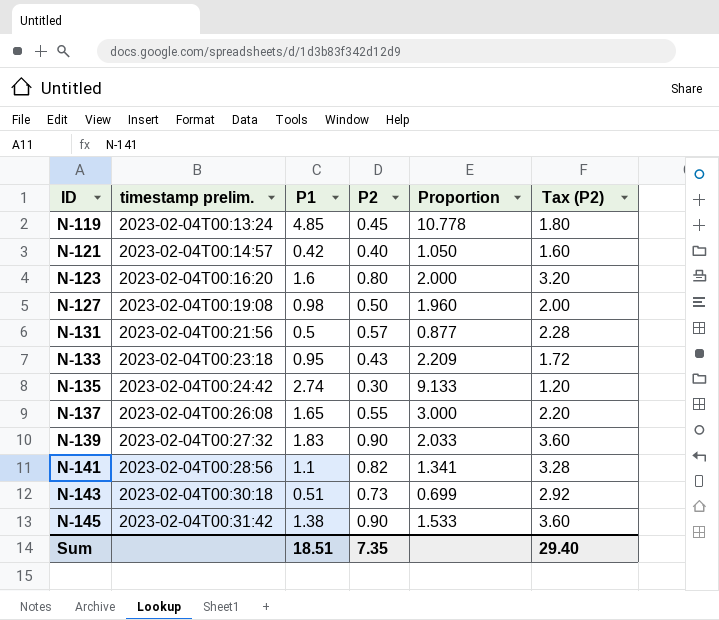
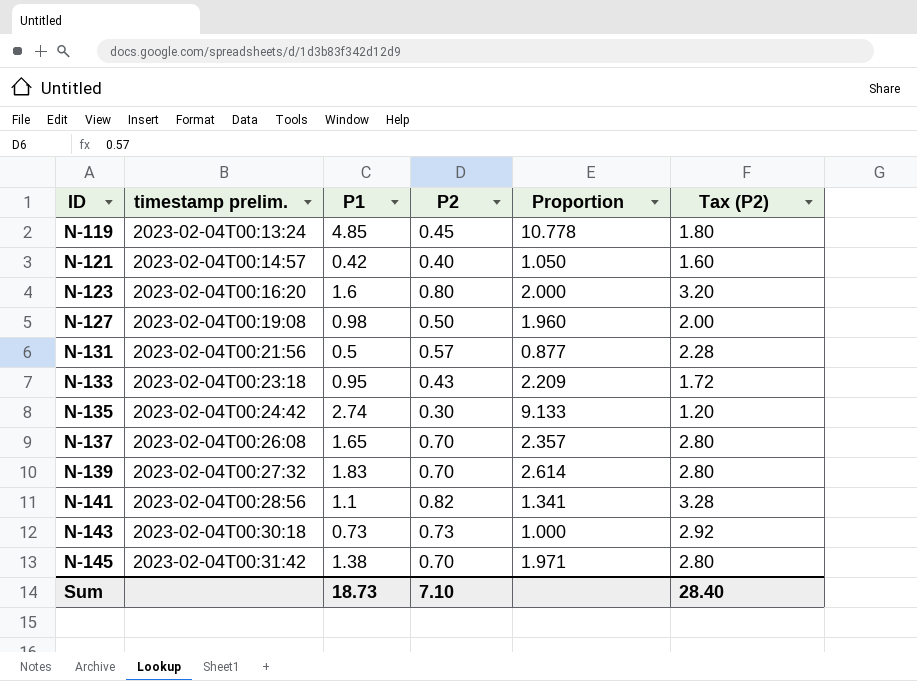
N-137 | P2: 0.55 -> 0.70
N-137 | Proportion: 3.000 -> 2.357
N-137 | Tax (P2): 2.20 -> 2.80
N-139 | P2: 0.90 -> 0.70
N-139 | Proportion: 2.033 -> 2.614
N-139 | Tax (P2): 3.60 -> 2.80
N-143 | P1: 0.51 -> 0.73
N-143 | Proportion: 0.699 -> 1.000
N-145 | P2: 0.90 -> 0.70
N-145 | Proportion: 1.533 -> 1.971
N-145 | Tax (P2): 3.60 -> 2.80
Sum | P1: 18.51 -> 18.73
Sum | P2: 7.35 -> 7.10
Sum | Tax (P2): 29.40 -> 28.40

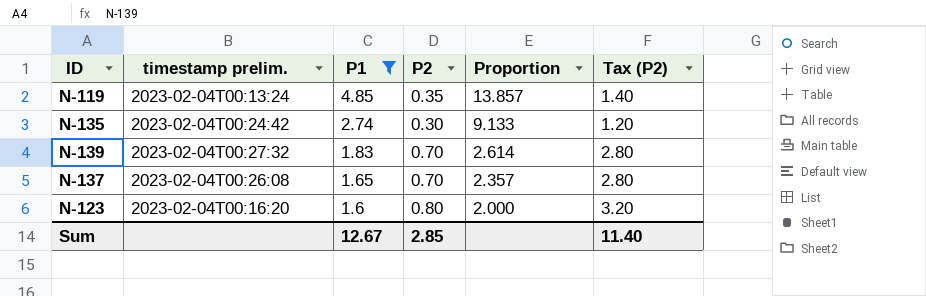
filter: none -> P1 >= 1.6
row order: ID ascending -> P1 descending
N-119 | P2: 0.45 -> 0.35
N-119 | Proportion: 10.778 -> 13.857
N-119 | Tax (P2): 1.80 -> 1.40
Sum | P1: 18.73 -> 12.67
Sum | P2: 7.10 -> 2.85
Sum | Tax (P2): 28.40 -> 11.40

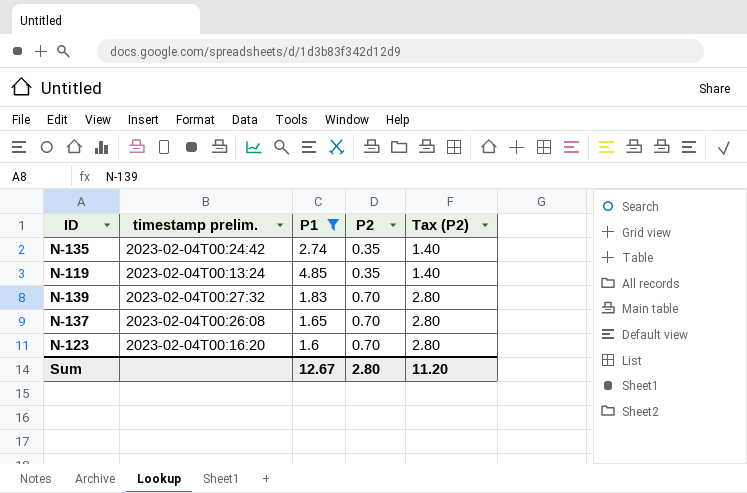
row order: P1 descending -> P2 ascending
column Proportion | formula: [P1] / [P2] -> none
N-135 | P2: 0.30 -> 0.35
N-135 | Tax (P2): 1.20 -> 1.40
N-123 | P2: 0.80 -> 0.70
N-123 | Tax (P2): 3.20 -> 2.80
Sum | P2: 2.85 -> 2.80
Sum | Tax (P2): 11.40 -> 11.20

